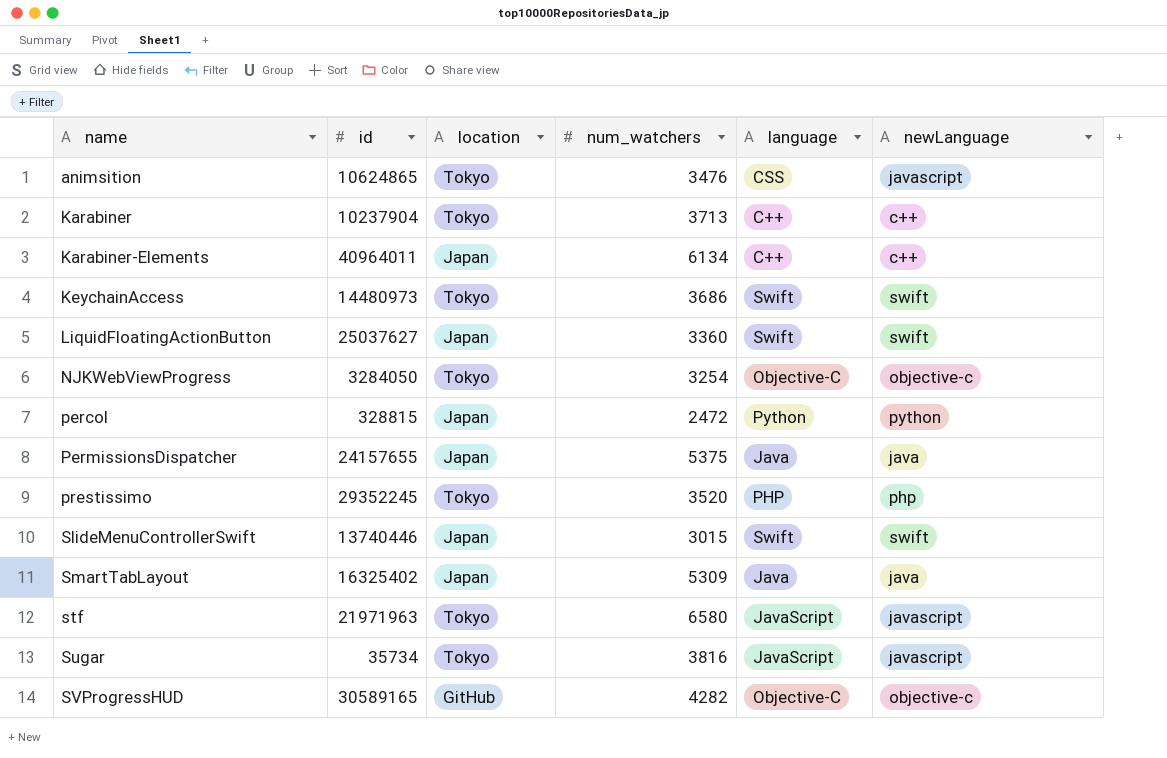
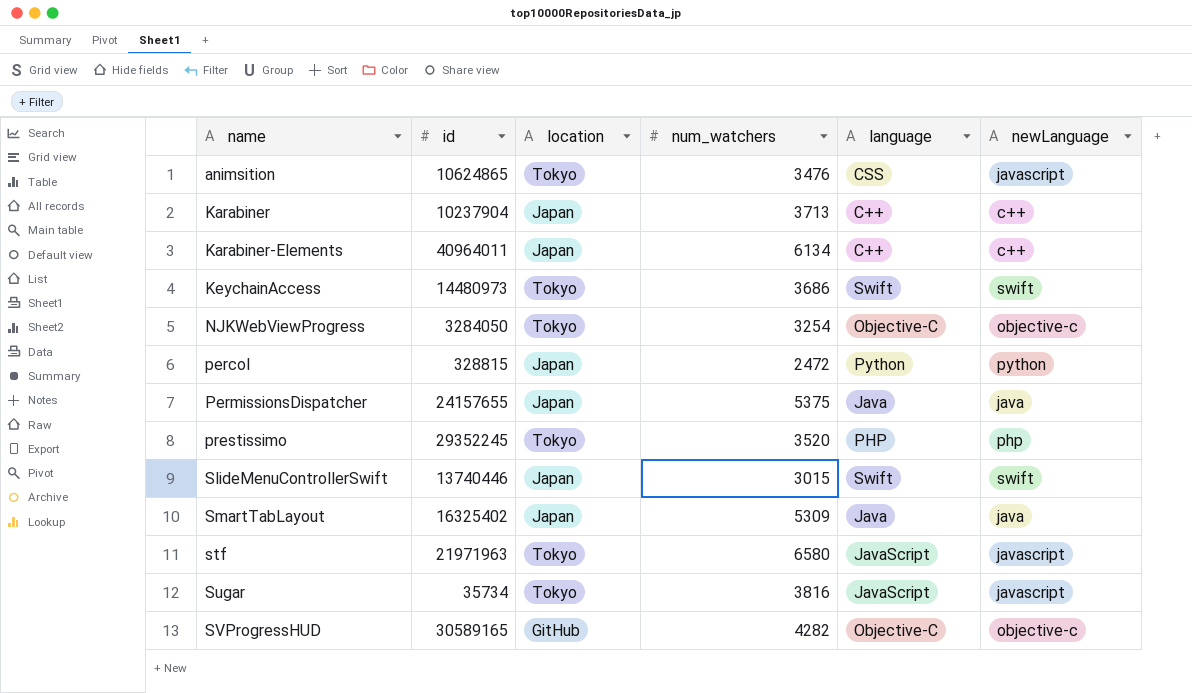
row LiquidFloatingActionButton: 25037627 | Japan | 3360 | Swift | swift -> none
Karabiner | location: Tokyo -> Japan

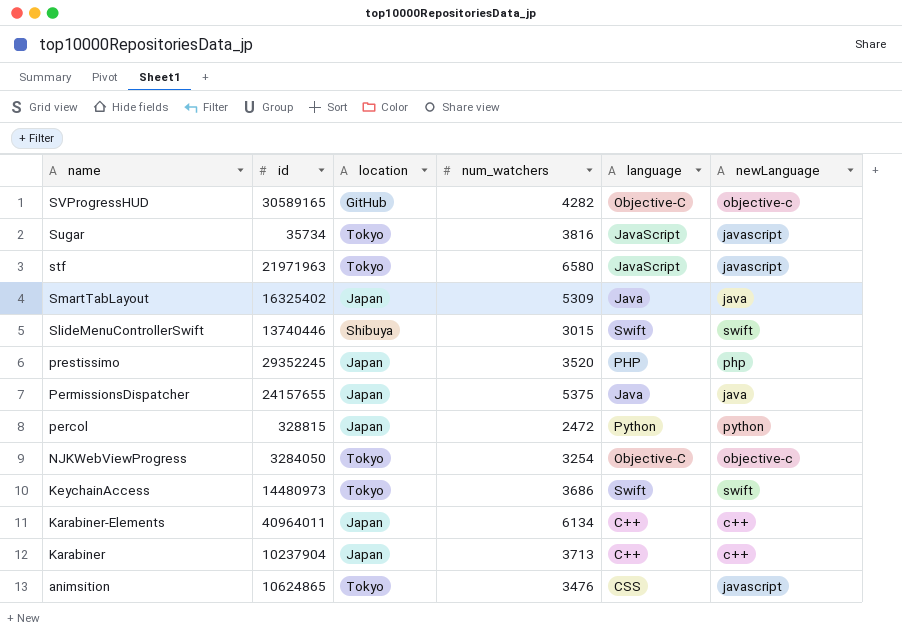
row order: name ascending -> name descending
SlideMenuControllerSwift | location: Japan -> Shibuya
prestissimo | location: Tokyo -> Japan

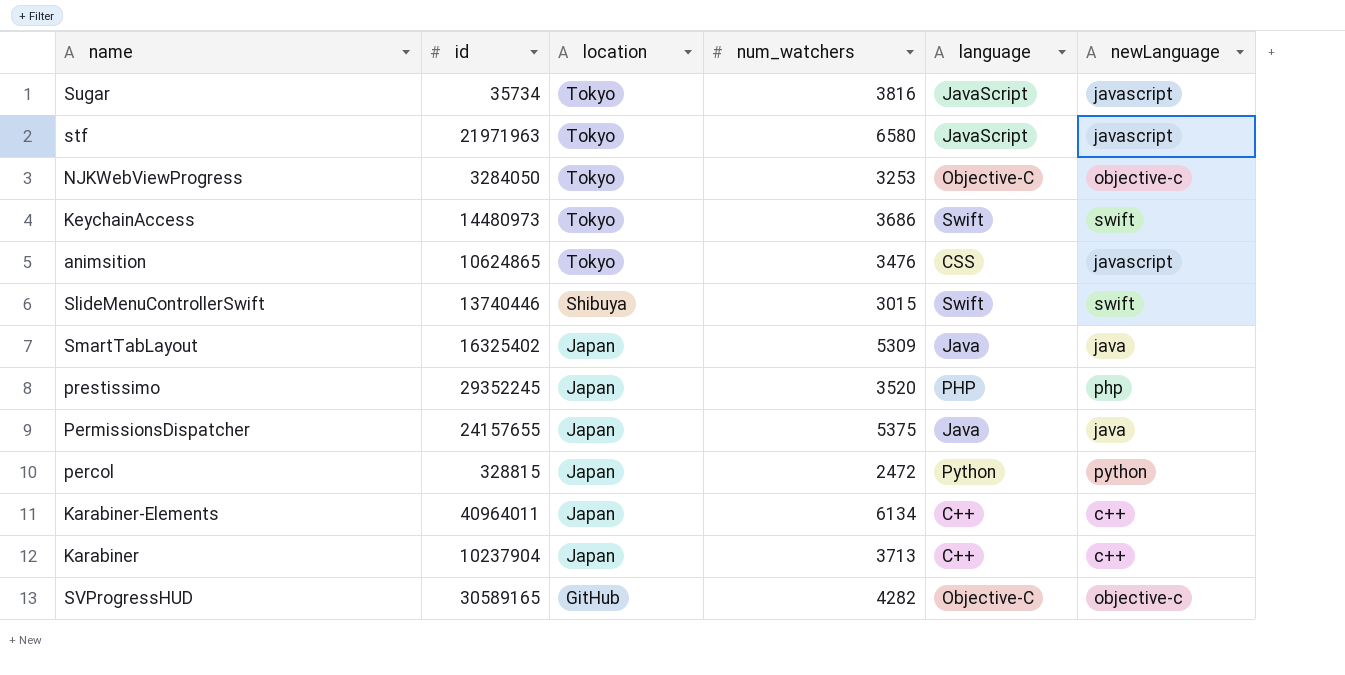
row order: name descending -> location descending
NJKWebViewProgress | num_watchers: 3254 -> 3253

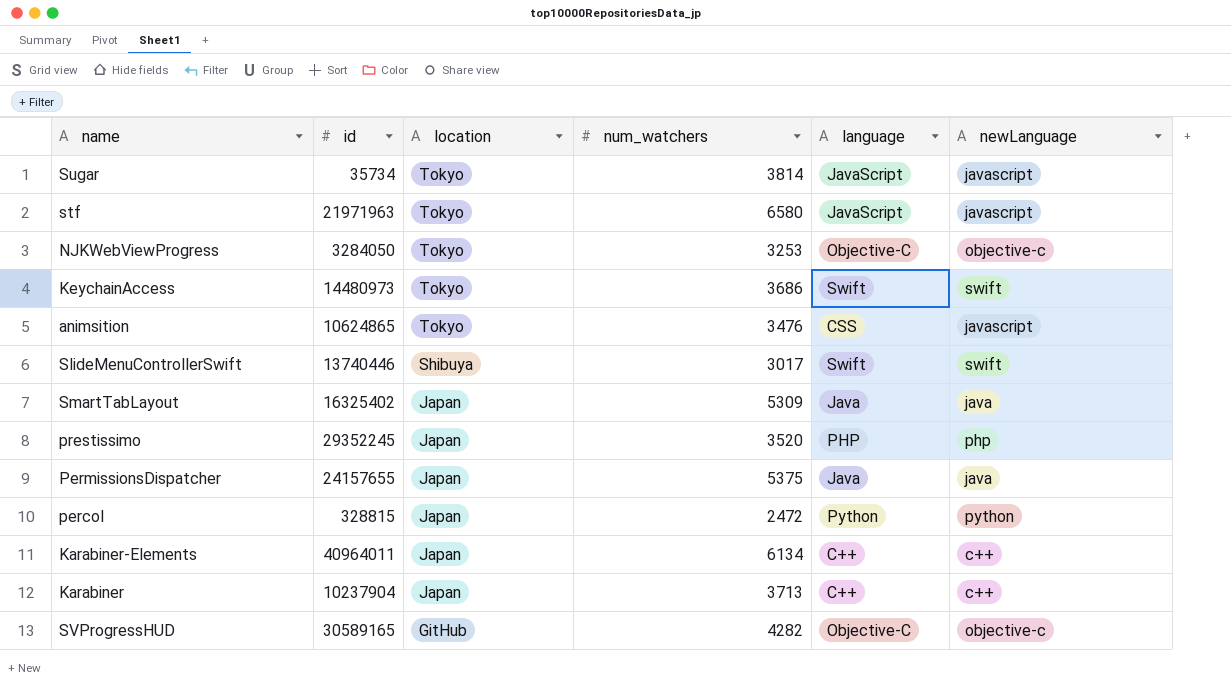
Sugar | num_watchers: 3816 -> 3814
SlideMenuControllerSwift | num_watchers: 3015 -> 3017

